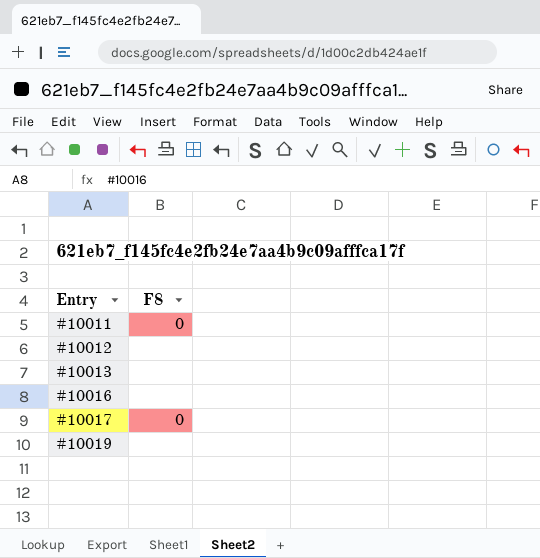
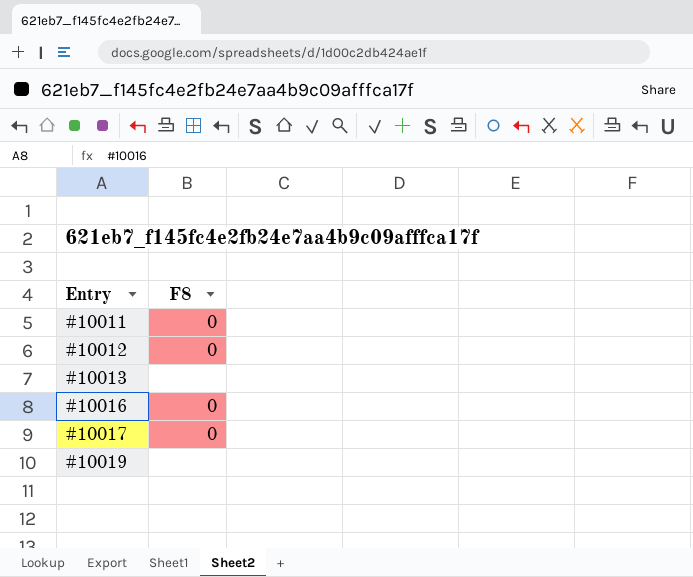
#10012 | F8: none -> 0
#10016 | F8: none -> 0

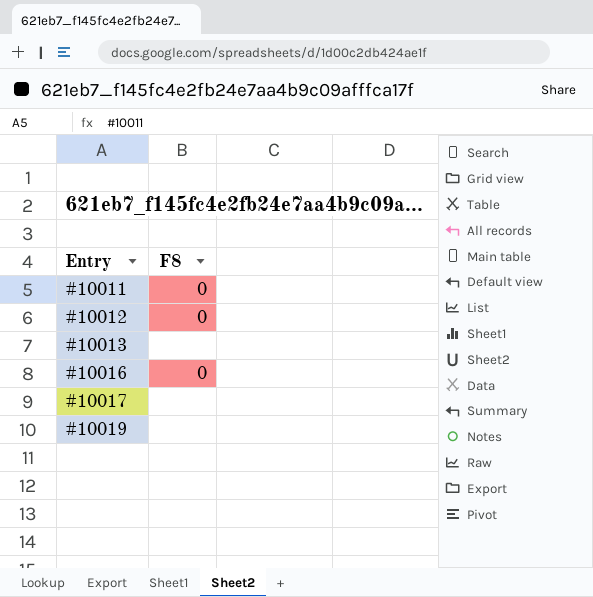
#10017 | F8: 0 -> none

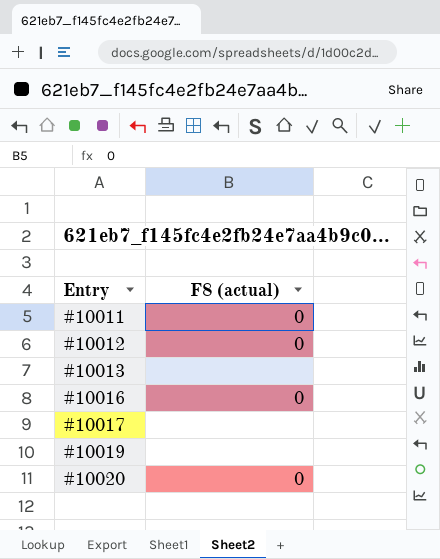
column name: F8 -> F8 (actual)
row #10020: none -> 0

